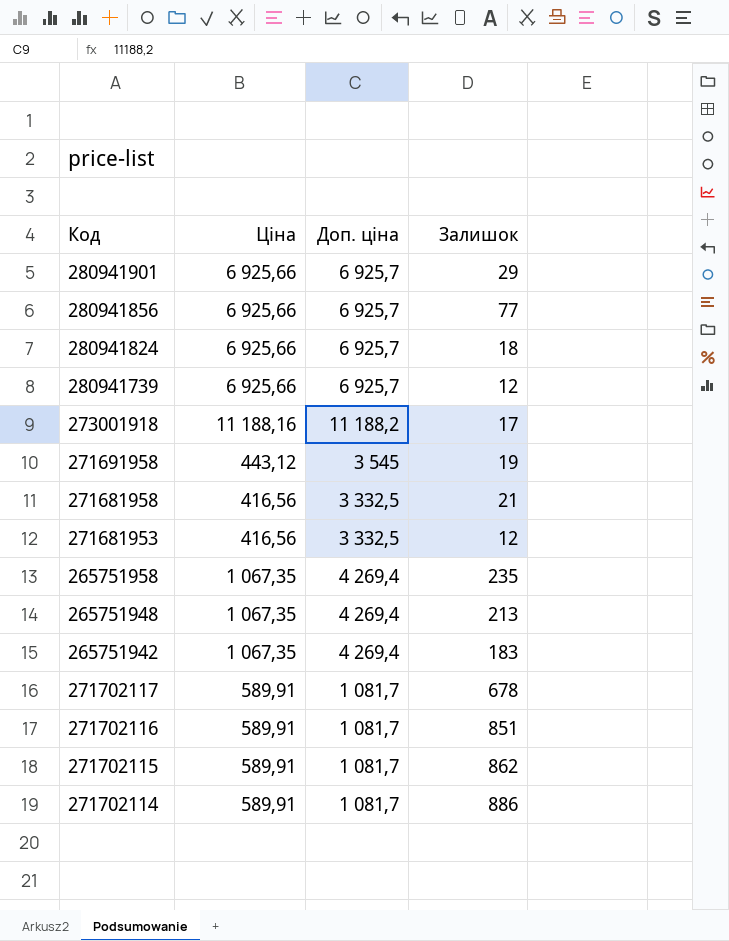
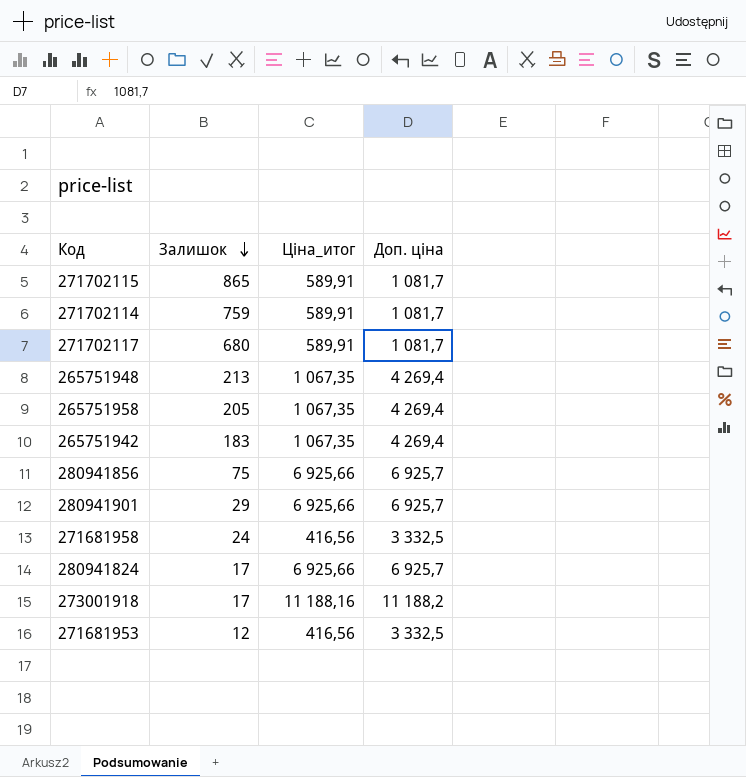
row order: none -> Залишок descending
column Залишок | position: 4 -> 2
column name: Ціна -> Ціна_итог
row 280941739: 6 925,66 | 6 925,7 | 12 -> none
row 271691958: 443,12 | 3 545 | 19 -> none
row 271702116: 589,91 | 1 081,7 | 851 -> none
271702115 | Залишок: 862 -> 865
271702114 | Залишок: 886 -> 759
271702117 | Залишок: 678 -> 680
265751958 | Залишок: 235 -> 205
280941856 | Залишок: 77 -> 75
271681958 | Залишок: 21 -> 24
280941824 | Залишок: 18 -> 17

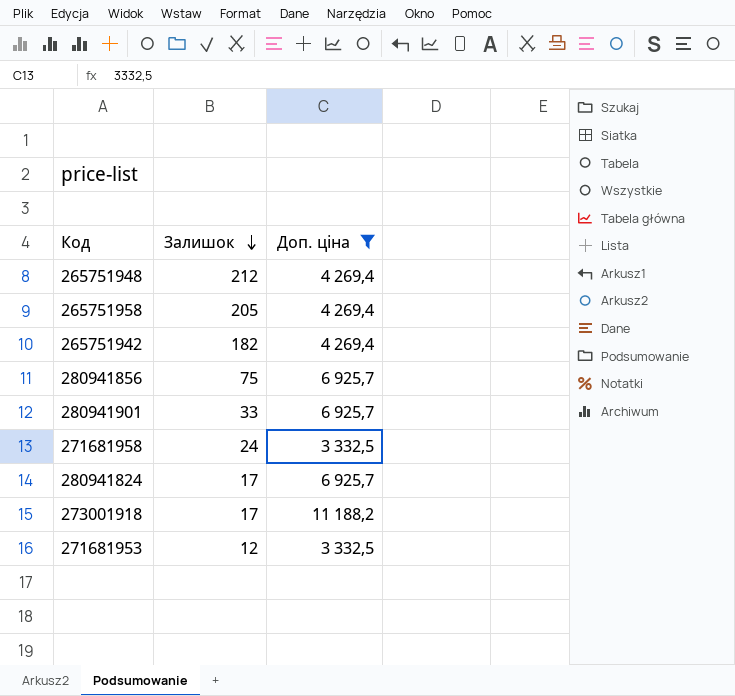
filter: none -> Доп. ціна != 1 081,7
column Ціна_итог | position: 3 -> none
265751948 | Залишок: 213 -> 212
265751942 | Залишок: 183 -> 182
280941901 | Залишок: 29 -> 33

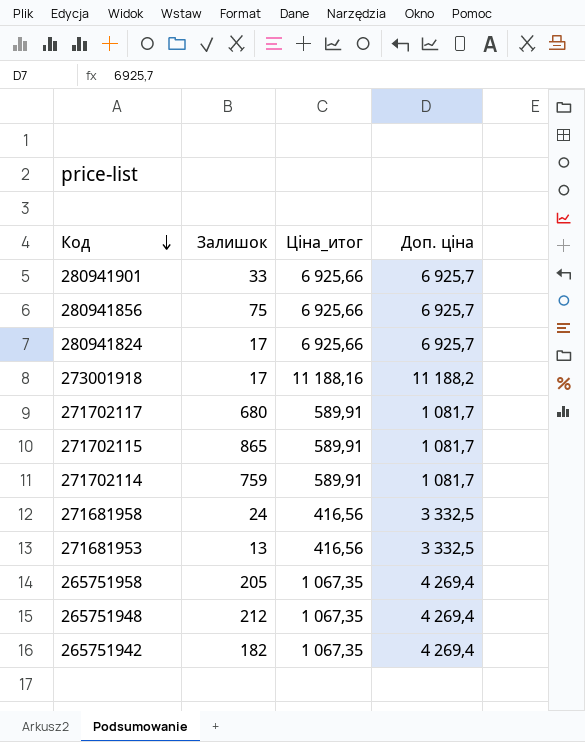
filter: Доп. ціна != 1 081,7 -> none
row order: Залишок descending -> Код descending
column Ціна_итог | position: none -> 3
271681953 | Залишок: 12 -> 13

